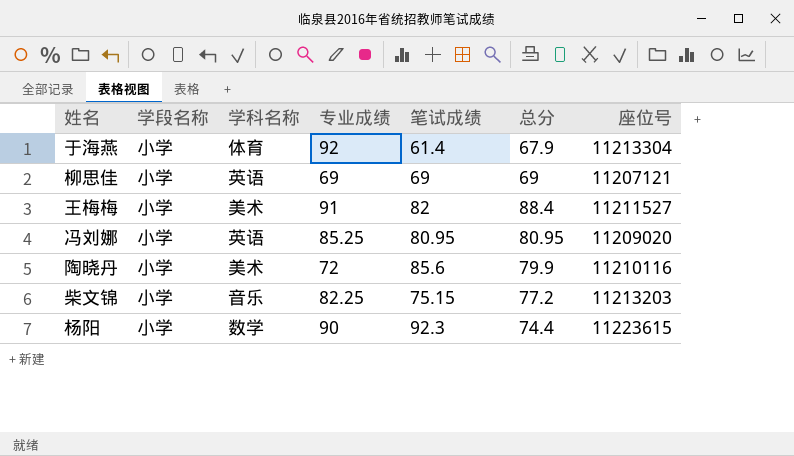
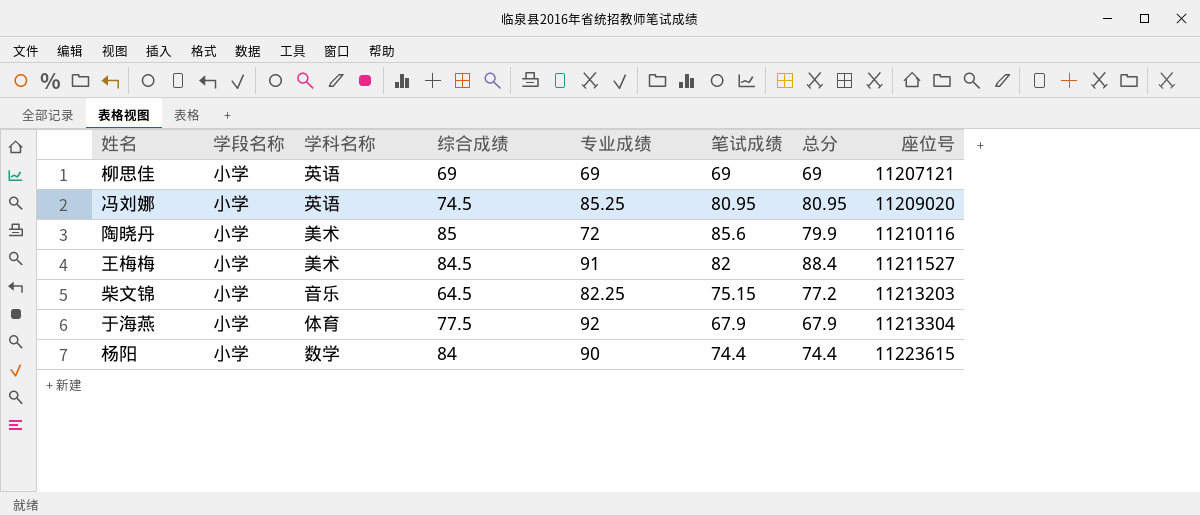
row order: none -> 座位号 ascending
column 综合成绩 | position: none -> 4
于海燕 | 笔试成绩: 61.4 -> 67.9
杨阳 | 笔试成绩: 92.3 -> 74.4

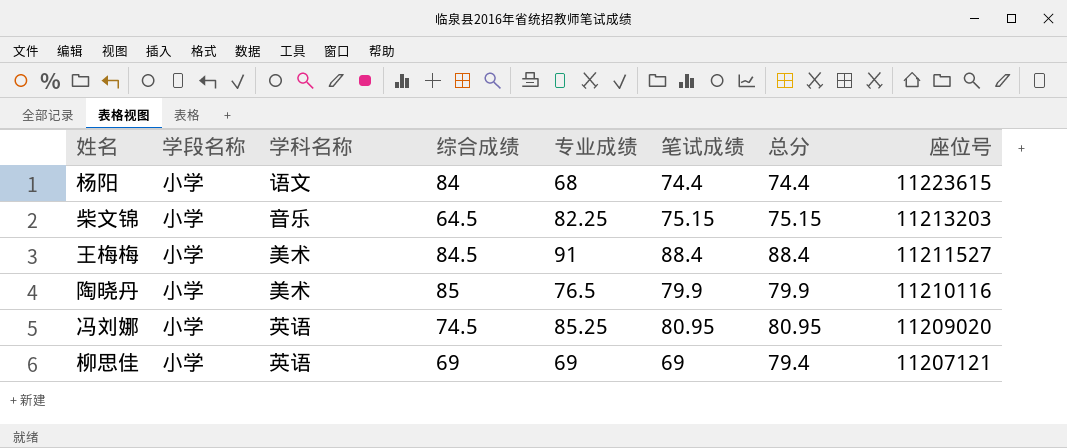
row order: 座位号 ascending -> 座位号 descending
row 于海燕: 小学 | 体育 | 77.5 | 92 | 67.9 | 67.9 | 11213304 -> none
杨阳 | 学科名称: 数学 -> 语文
杨阳 | 专业成绩: 90 -> 68
柴文锦 | 总分: 77.2 -> 75.15
王梅梅 | 笔试成绩: 82 -> 88.4
陶晓丹 | 专业成绩: 72 -> 76.5
陶晓丹 | 笔试成绩: 85.6 -> 79.9
柳思佳 | 总分: 69 -> 79.4

